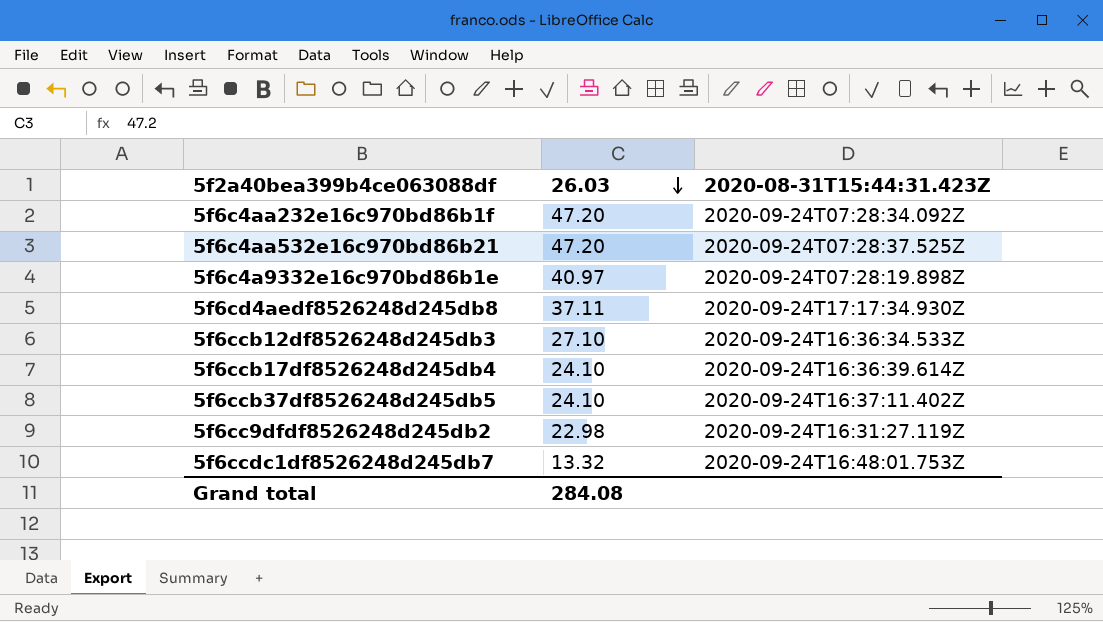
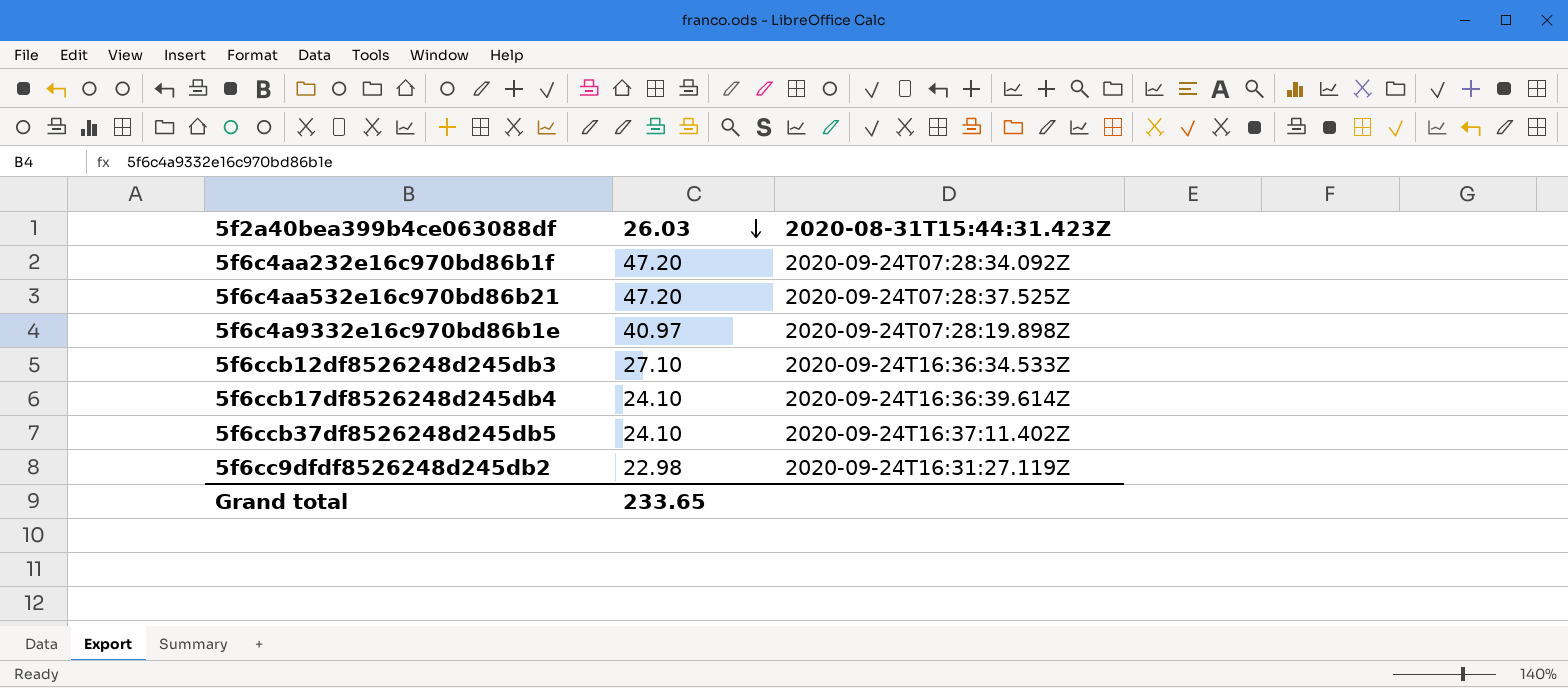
row 5f6cd4aedf8526248d245db8: 37.11 | 2020-09-24T17:17:34.930Z -> none
row 5f6ccdc1df8526248d245db7: 13.32 | 2020-09-24T16:48:01.753Z -> none
Grand total | 26.03: 284.08 -> 233.65

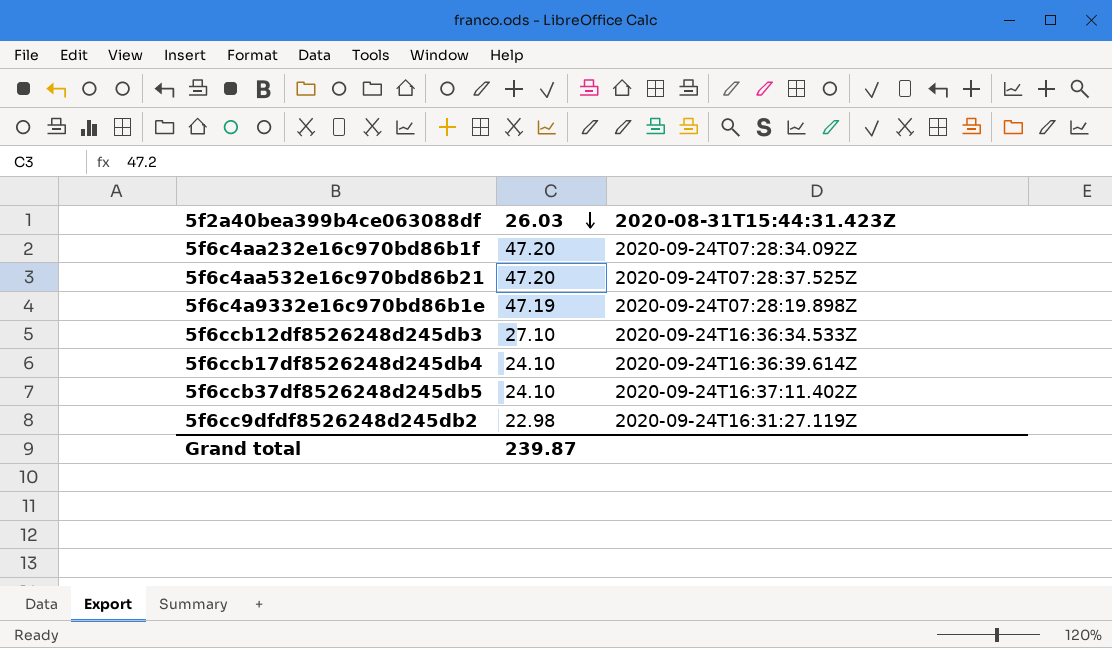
5f6c4a9332e16c970bd86b1e | 26.03: 40.97 -> 47.19
Grand total | 26.03: 233.65 -> 239.87

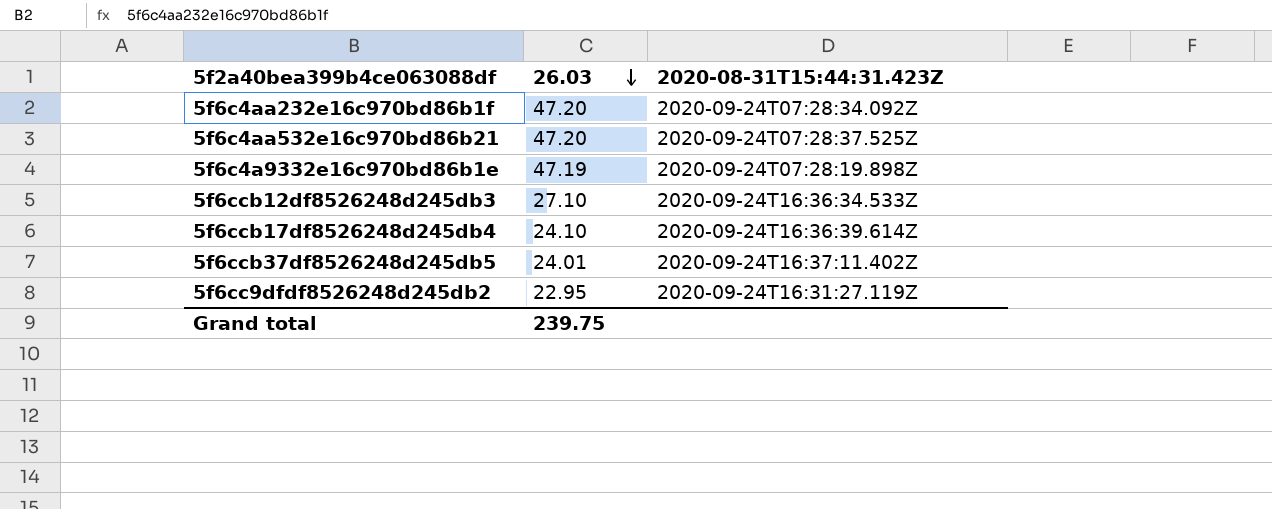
5f6ccb37df8526248d245db5 | 26.03: 24.10 -> 24.01
5f6cc9dfdf8526248d245db2 | 26.03: 22.98 -> 22.95
Grand total | 26.03: 239.87 -> 239.75

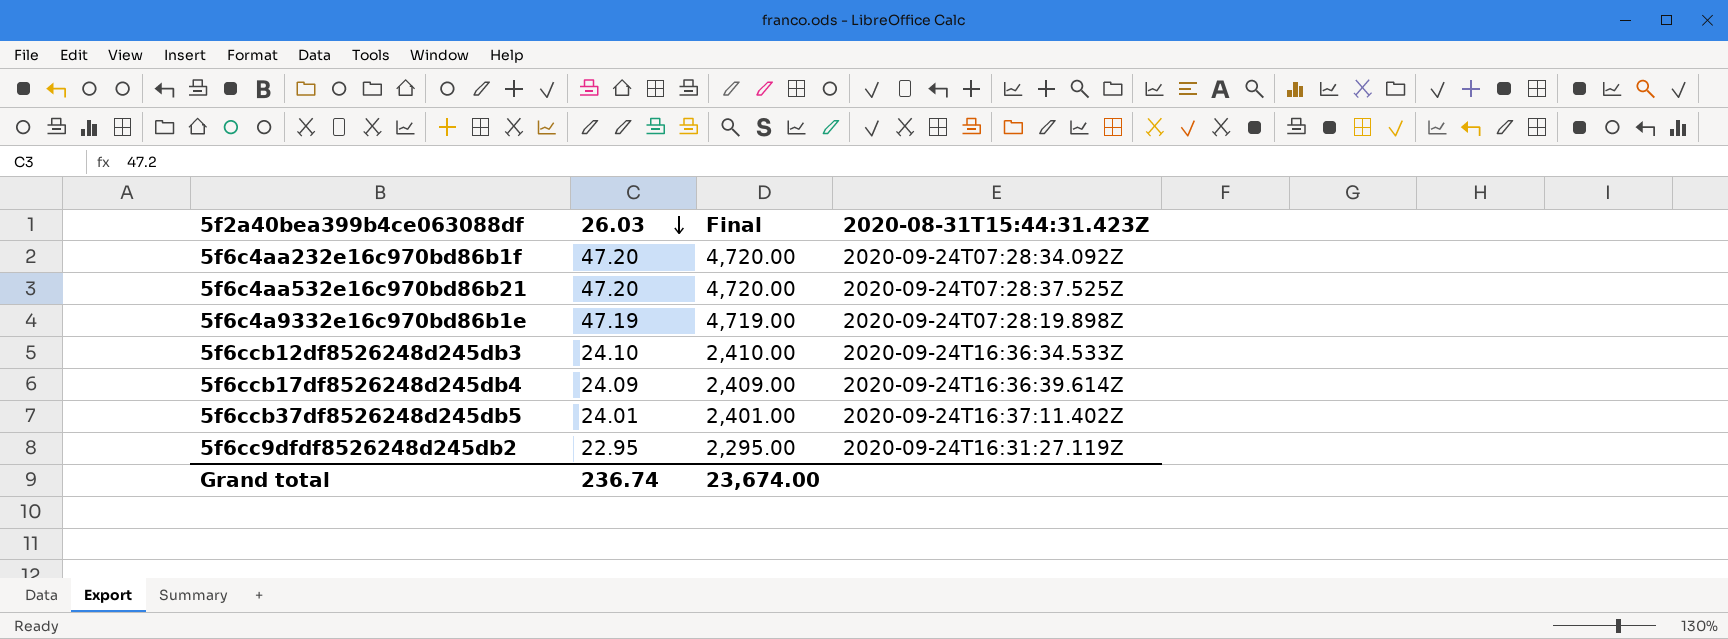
column Final | formula: none -> [26.03] * 100
5f6ccb12df8526248d245db3 | 26.03: 27.10 -> 24.10
5f6ccb17df8526248d245db4 | 26.03: 24.10 -> 24.09
Grand total | 26.03: 239.75 -> 236.74

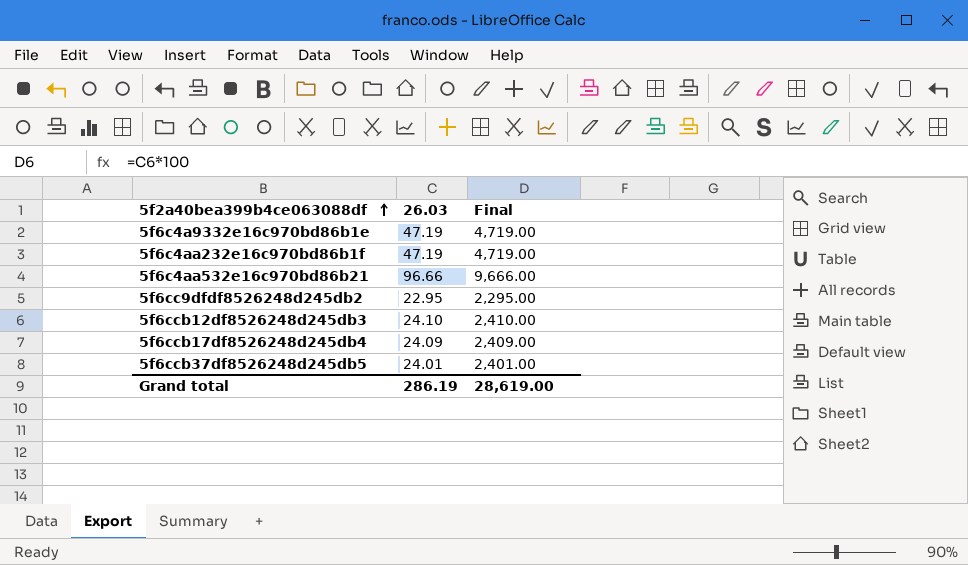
row order: 26.03 descending -> 5f2a40bea399b4ce063088df ascending
column 2020-08-31T15:44:31.423Z | position: 4 -> none
5f6c4aa232e16c970bd86b1f | 26.03: 47.20 -> 47.19
5f6c4aa232e16c970bd86b1f | Final: 4,720.00 -> 4,719.00
5f6c4aa532e16c970bd86b21 | 26.03: 47.20 -> 96.66
5f6c4aa532e16c970bd86b21 | Final: 4,720.00 -> 9,666.00
Grand total | 26.03: 236.74 -> 286.19
Grand total | Final: 23,674.00 -> 28,619.00

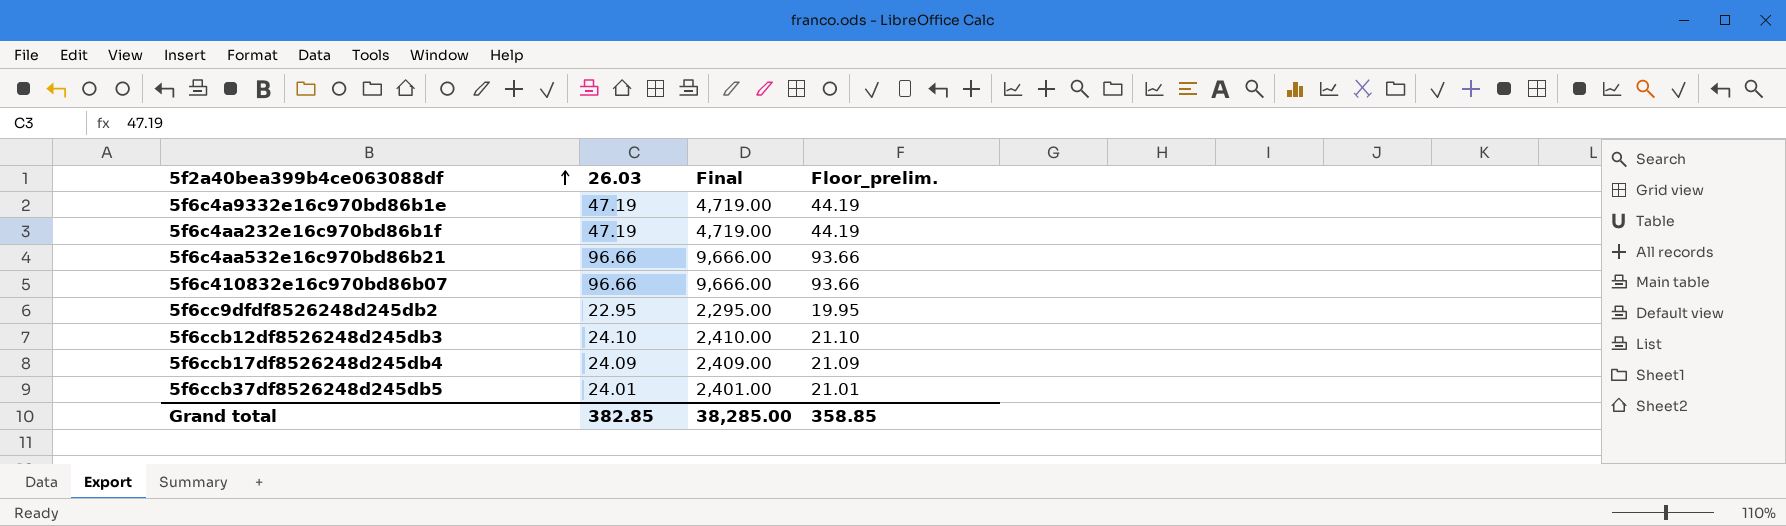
column Floor_prelim. | formula: none -> [26.03] - 3
row 5f6c410832e16c970bd86b07: none -> 96.66 | 9,666.00 | 93.66
Grand total | 26.03: 286.19 -> 382.85
Grand total | Final: 28,619.00 -> 38,285.00

